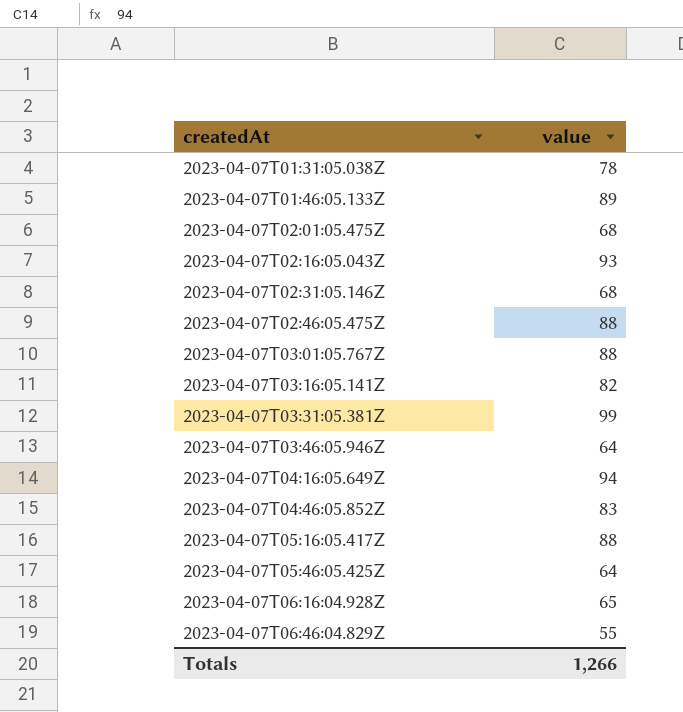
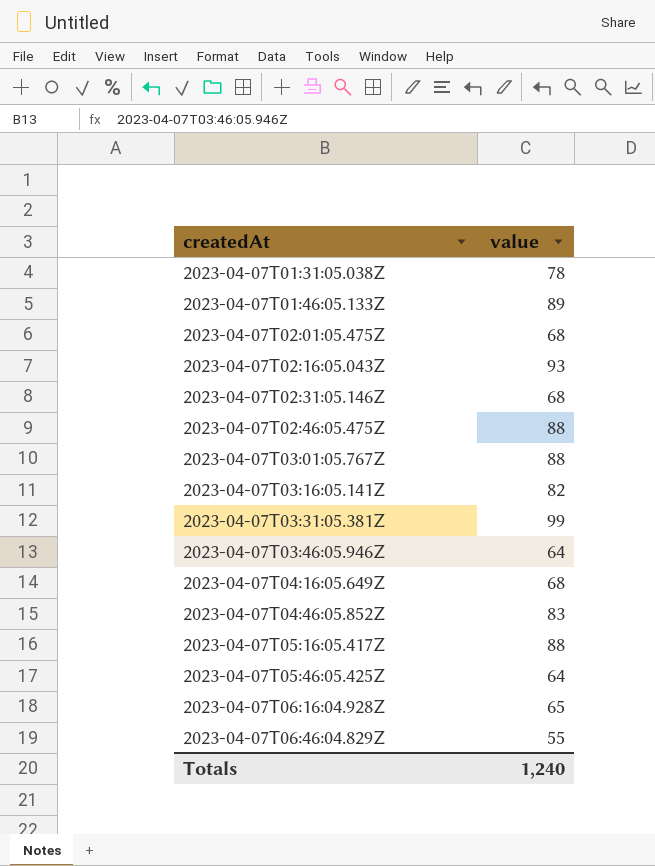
2023-04-07T04:16:05.649Z | value: 94 -> 68
Totals | value: 1,266 -> 1,240

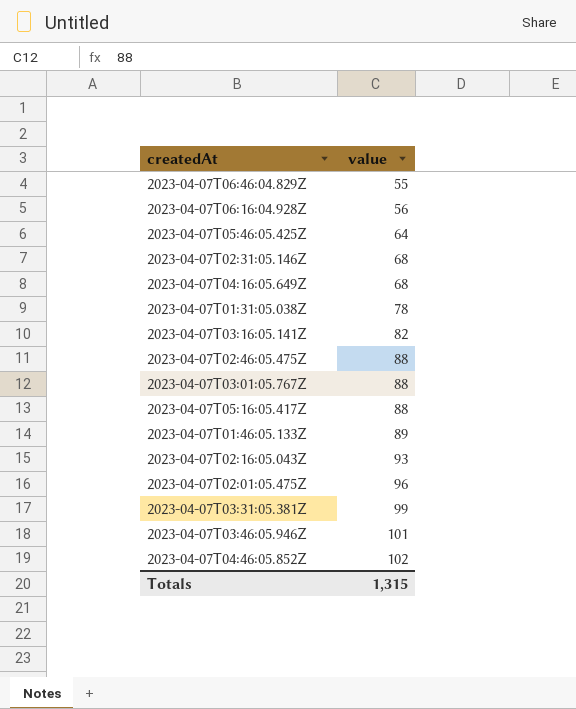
row order: createdAt ascending -> value ascending
2023-04-07T06:16:04.928Z | value: 65 -> 56
2023-04-07T02:01:05.475Z | value: 68 -> 96
2023-04-07T03:46:05.946Z | value: 64 -> 101
2023-04-07T04:46:05.852Z | value: 83 -> 102
Totals | value: 1,240 -> 1,315

